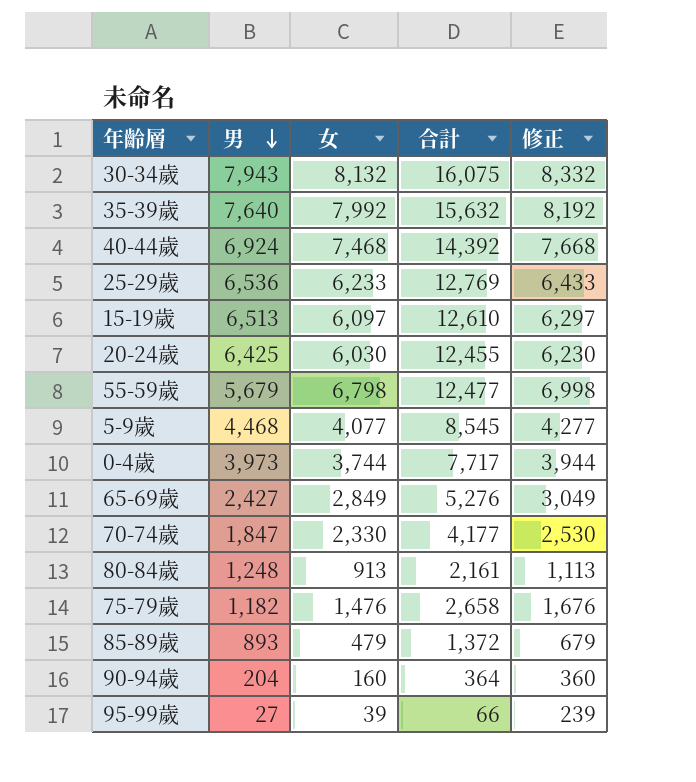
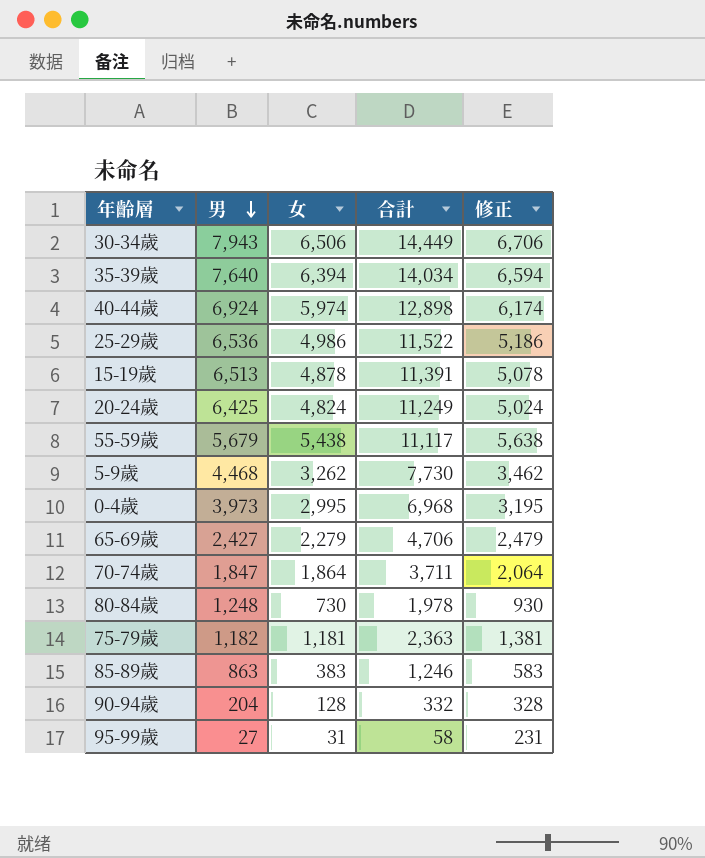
30-34歲 | 女: 8,132 -> 6,506
30-34歲 | 合計: 16,075 -> 14,449
30-34歲 | 修正: 8,332 -> 6,706
35-39歲 | 女: 7,992 -> 6,394
35-39歲 | 合計: 15,632 -> 14,034
35-39歲 | 修正: 8,192 -> 6,594
40-44歲 | 女: 7,468 -> 5,974
40-44歲 | 合計: 14,392 -> 12,898
40-44歲 | 修正: 7,668 -> 6,174
25-29歲 | 女: 6,233 -> 4,986
25-29歲 | 合計: 12,769 -> 11,522
25-29歲 | 修正: 6,433 -> 5,186
15-19歲 | 女: 6,097 -> 4,878
15-19歲 | 合計: 12,610 -> 11,391
15-19歲 | 修正: 6,297 -> 5,078
20-24歲 | 女: 6,030 -> 4,824
20-24歲 | 合計: 12,455 -> 11,249
20-24歲 | 修正: 6,230 -> 5,024
55-59歲 | 女: 6,798 -> 5,438
55-59歲 | 合計: 12,477 -> 11,117
55-59歲 | 修正: 6,998 -> 5,638
5-9歲 | 女: 4,077 -> 3,262
5-9歲 | 合計: 8,545 -> 7,730
5-9歲 | 修正: 4,277 -> 3,462
0-4歲 | 女: 3,744 -> 2,995
0-4歲 | 合計: 7,717 -> 6,968
0-4歲 | 修正: 3,944 -> 3,195
65-69歲 | 女: 2,849 -> 2,279
65-69歲 | 合計: 5,276 -> 4,706
65-69歲 | 修正: 3,049 -> 2,479
70-74歲 | 女: 2,330 -> 1,864
70-74歲 | 合計: 4,177 -> 3,711
70-74歲 | 修正: 2,530 -> 2,064
80-84歲 | 女: 913 -> 730
80-84歲 | 合計: 2,161 -> 1,978
80-84歲 | 修正: 1,113 -> 930
75-79歲 | 女: 1,476 -> 1,181
75-79歲 | 合計: 2,658 -> 2,363
75-79歲 | 修正: 1,676 -> 1,381
85-89歲 | 男: 893 -> 863
85-89歲 | 女: 479 -> 383
85-89歲 | 合計: 1,372 -> 1,246
85-89歲 | 修正: 679 -> 583
90-94歲 | 女: 160 -> 128
90-94歲 | 合計: 364 -> 332
90-94歲 | 修正: 360 -> 328
95-99歲 | 女: 39 -> 31
95-99歲 | 合計: 66 -> 58
95-99歲 | 修正: 239 -> 231

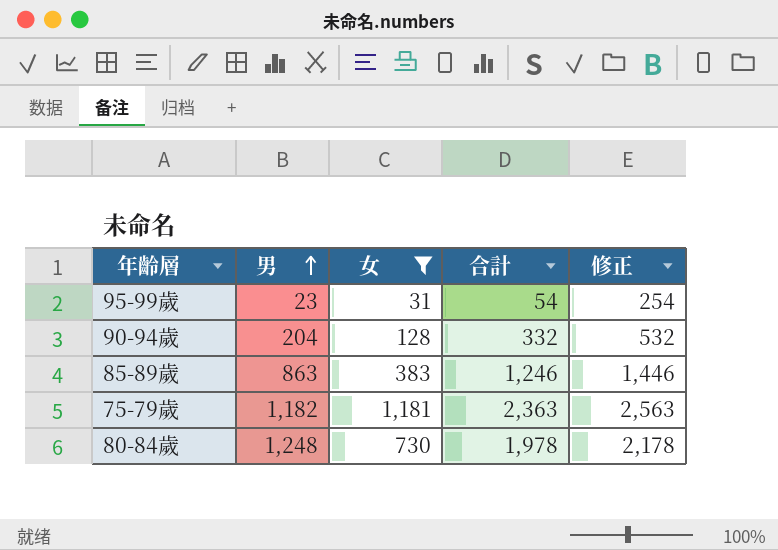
filter: none -> 女 <= 1,181
row order: 男 descending -> 男 ascending
column 修正 | formula: [女] + 200 -> [合計] + 200
95-99歲 | 男: 27 -> 23
95-99歲 | 合計: 58 -> 54

